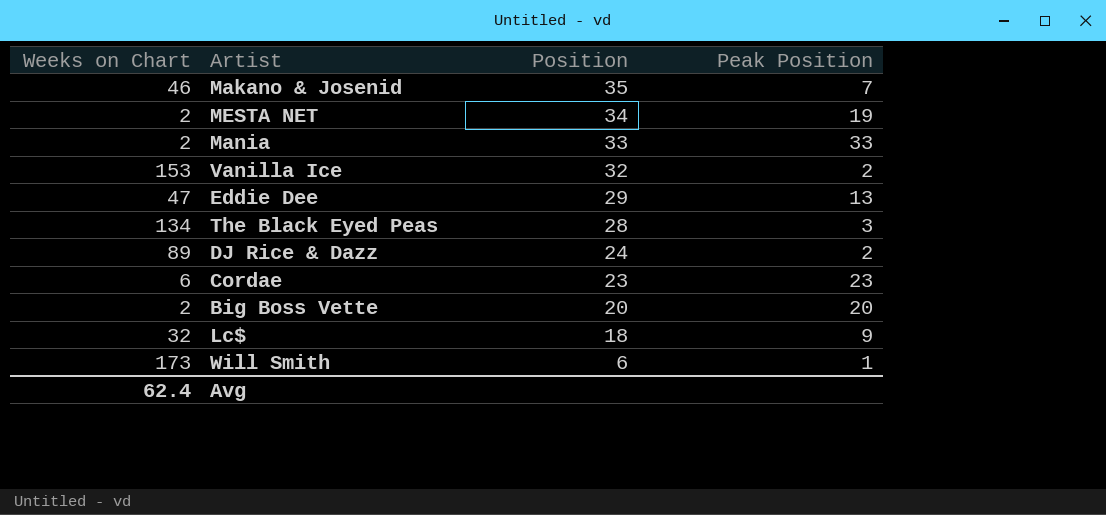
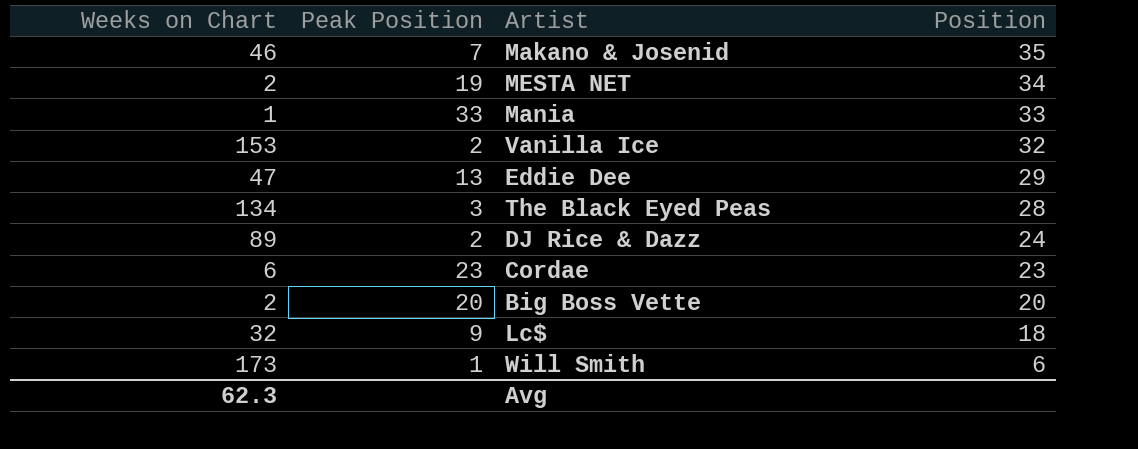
column Peak Position | position: 4 -> 2
Mania | Weeks on Chart: 2 -> 1
Avg | Weeks on Chart: 62.4 -> 62.3

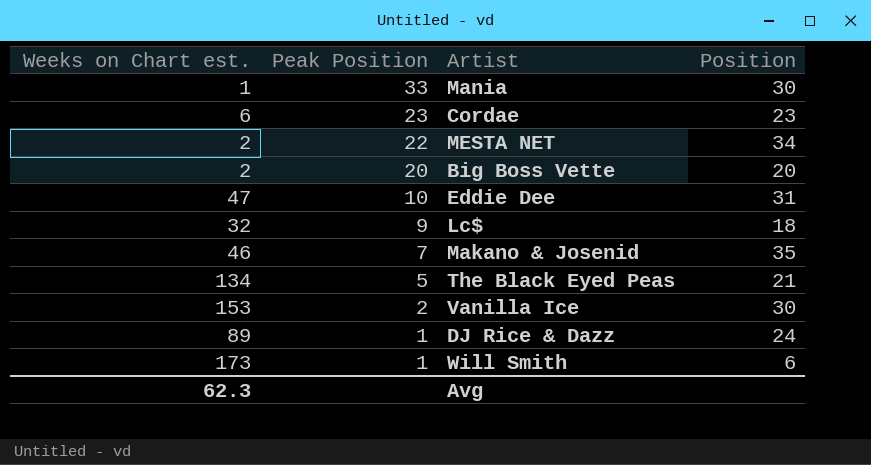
row order: Position descending -> Peak Position descending
column name: Weeks on Chart -> Weeks on Chart est.
Mania | Position: 33 -> 30
MESTA NET | Peak Position: 19 -> 22
Eddie Dee | Peak Position: 13 -> 10
Eddie Dee | Position: 29 -> 31
The Black Eyed Peas | Peak Position: 3 -> 5
The Black Eyed Peas | Position: 28 -> 21
Vanilla Ice | Position: 32 -> 30
DJ Rice & Dazz | Peak Position: 2 -> 1

